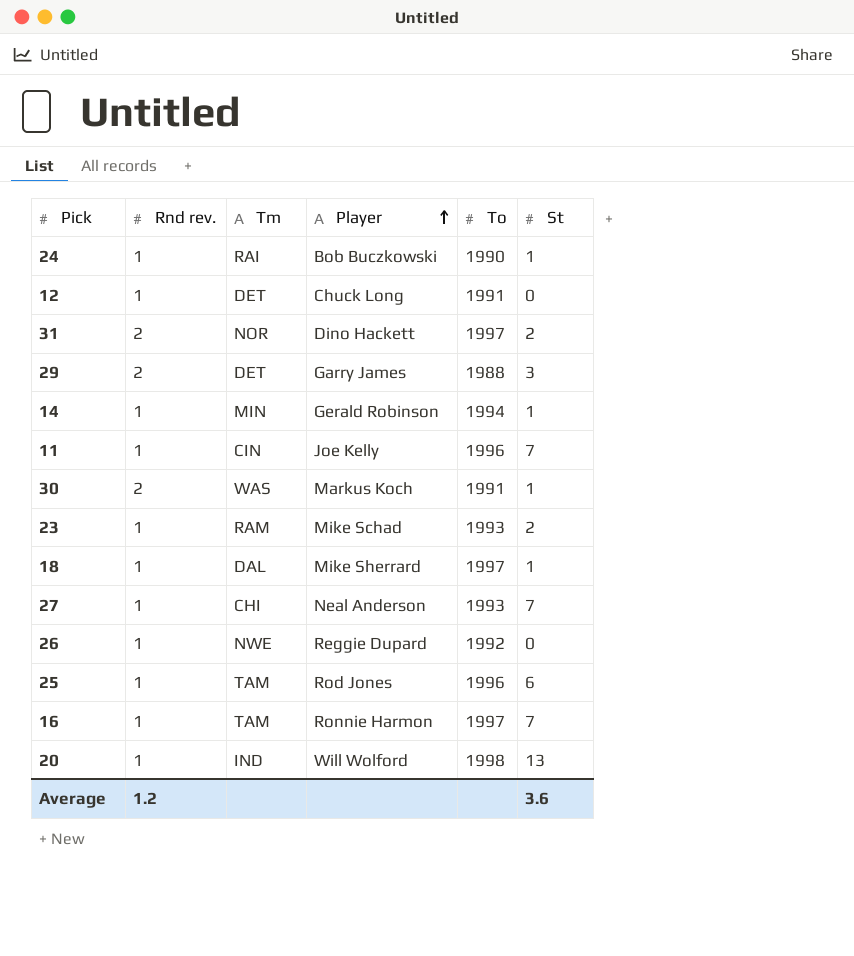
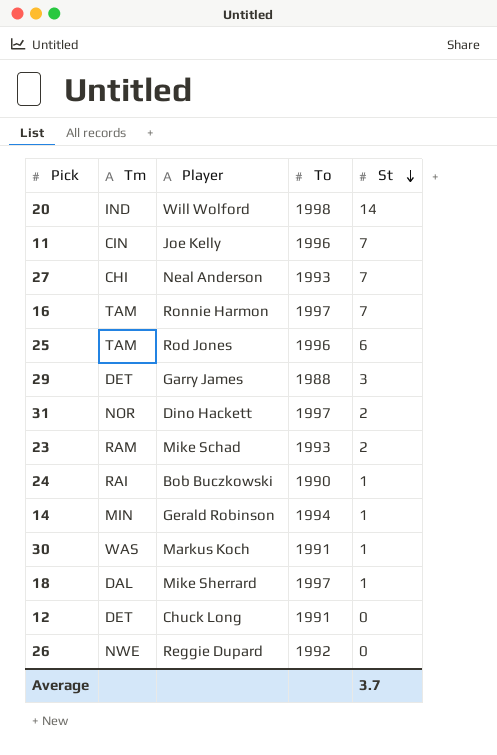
row order: Player ascending -> St descending
column Rnd rev. | position: 2 -> none
20 | St: 13 -> 14
Average | St: 3.6 -> 3.7

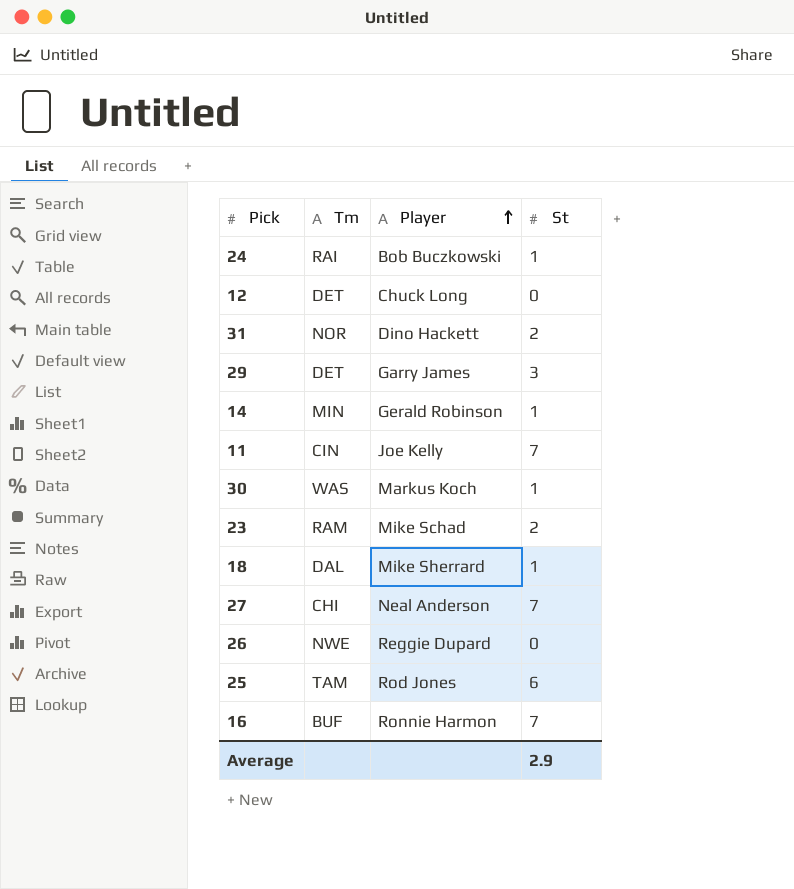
row order: St descending -> Player ascending
column To | position: 4 -> none
row 20: IND | Will Wolford | 1998 | 14 -> none
16 | Tm: TAM -> BUF
Average | St: 3.7 -> 2.9

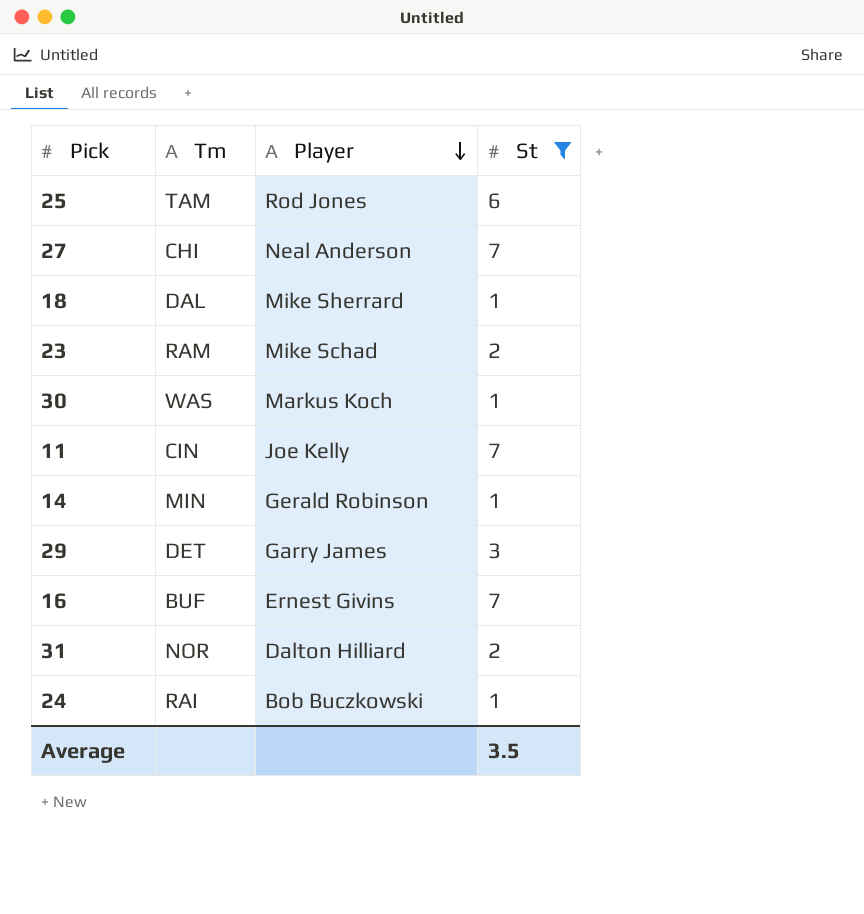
filter: none -> St != 0
row order: Player ascending -> Player descending
16 | Player: Ronnie Harmon -> Ernest Givins
31 | Player: Dino Hackett -> Dalton Hilliard
Average | St: 2.9 -> 3.5

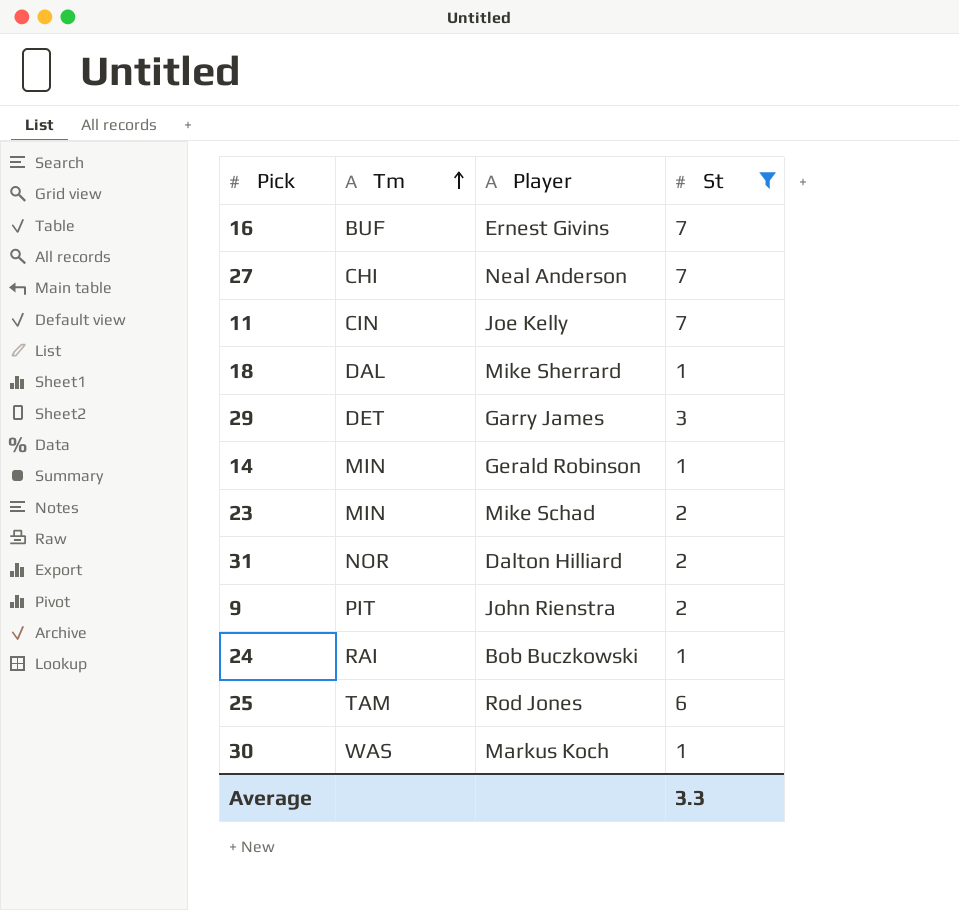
row order: Player descending -> Tm ascending
23 | Tm: RAM -> MIN
row 9: none -> PIT | John Rienstra | 2
Average | St: 3.5 -> 3.3

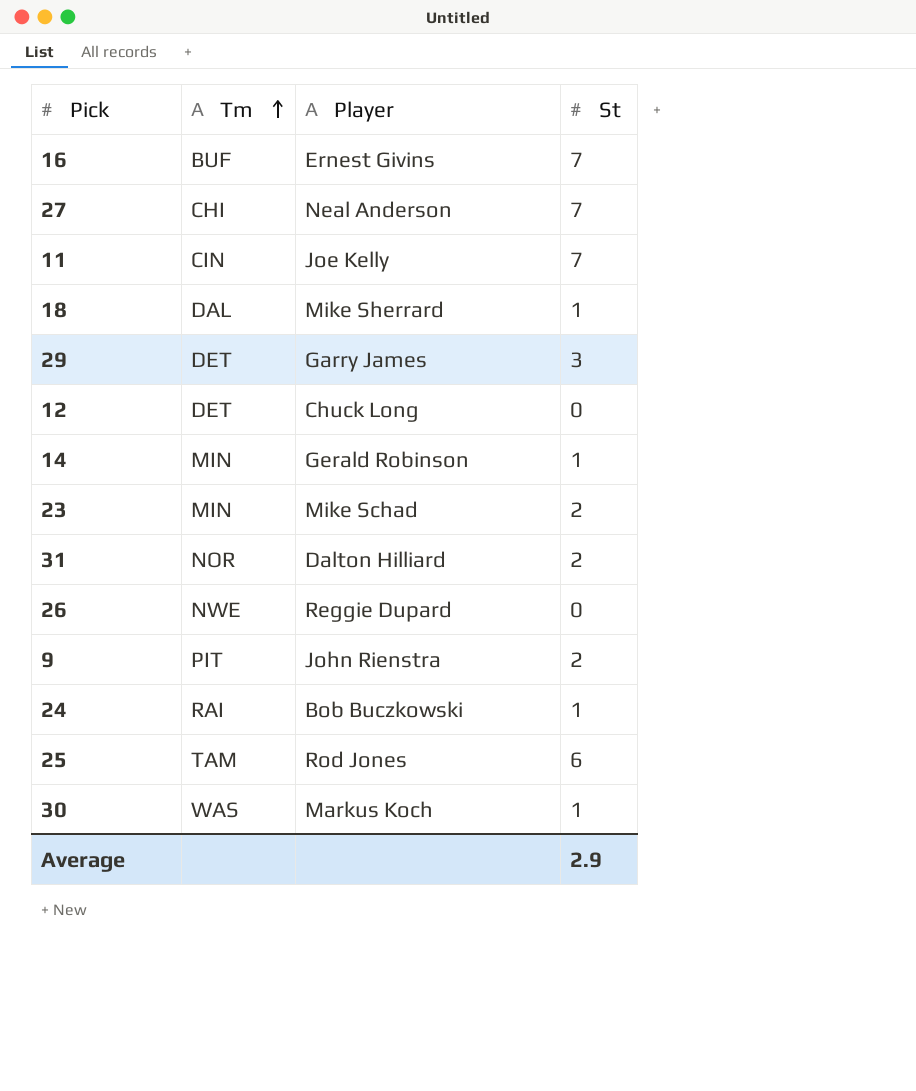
filter: St != 0 -> none
Average | St: 3.3 -> 2.9

